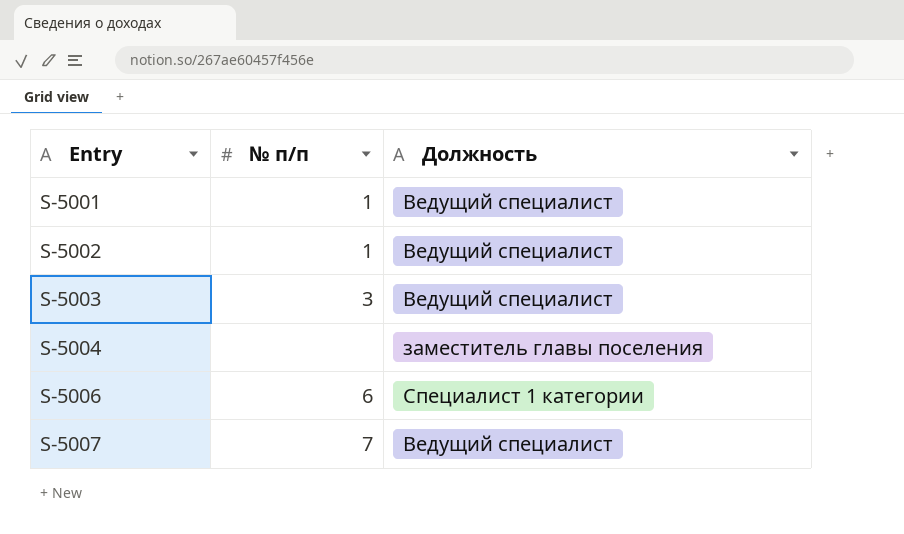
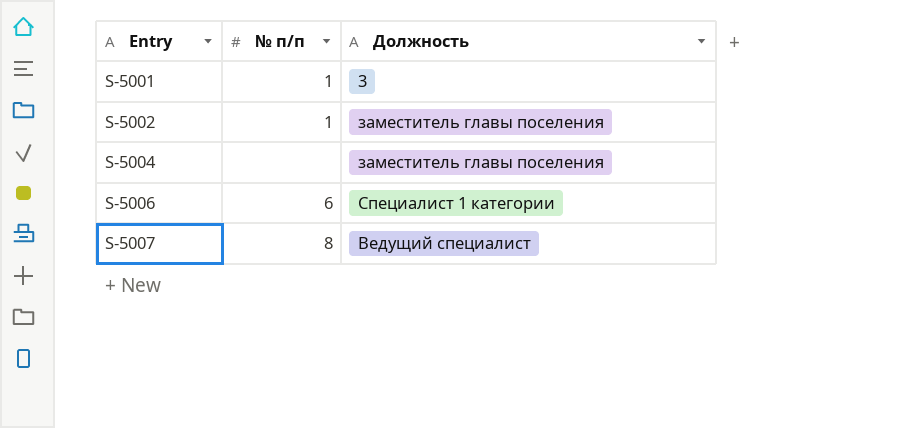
row S-5003: 3 | Ведущий специалист -> none
S-5001 | Должность: Ведущий специалист -> 3
S-5002 | Должность: Ведущий специалист -> заместитель главы поселения
S-5007 | № п/п: 7 -> 8

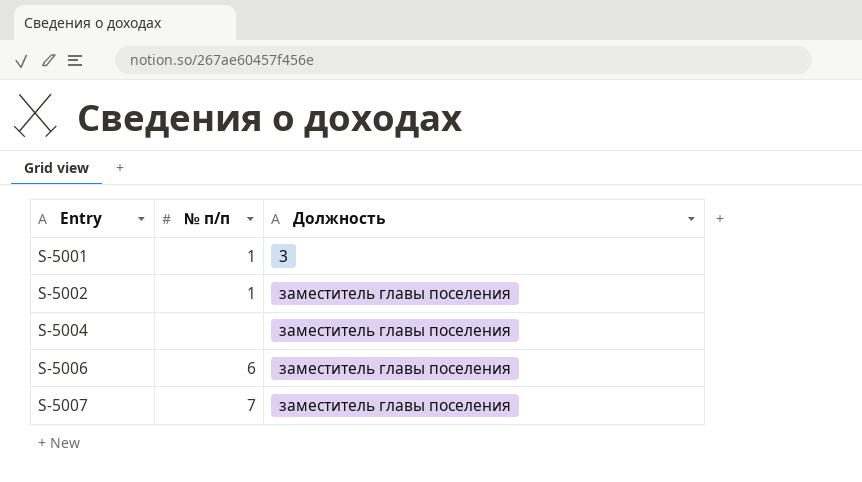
S-5006 | Должность: Специалист 1 категории -> заместитель главы поселения
S-5007 | № п/п: 8 -> 7
S-5007 | Должность: Ведущий специалист -> заместитель главы поселения

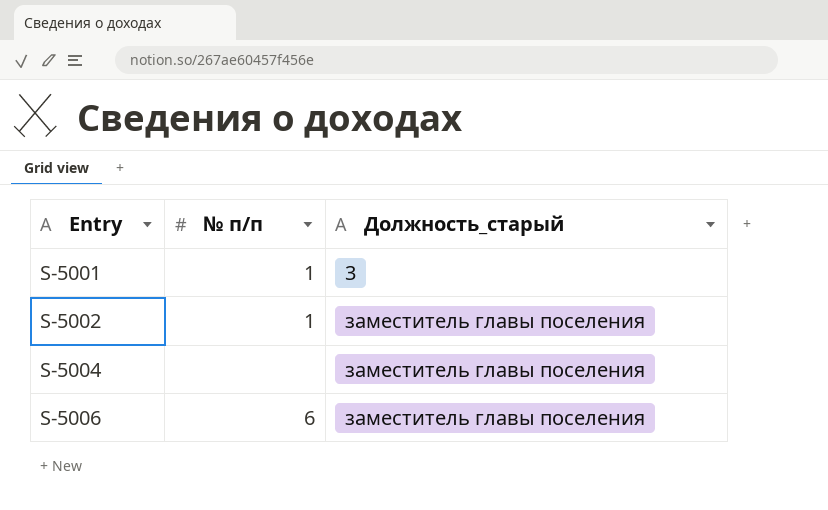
column name: Должность -> Должность_старый
row S-5007: 7 | заместитель главы поселения -> none

